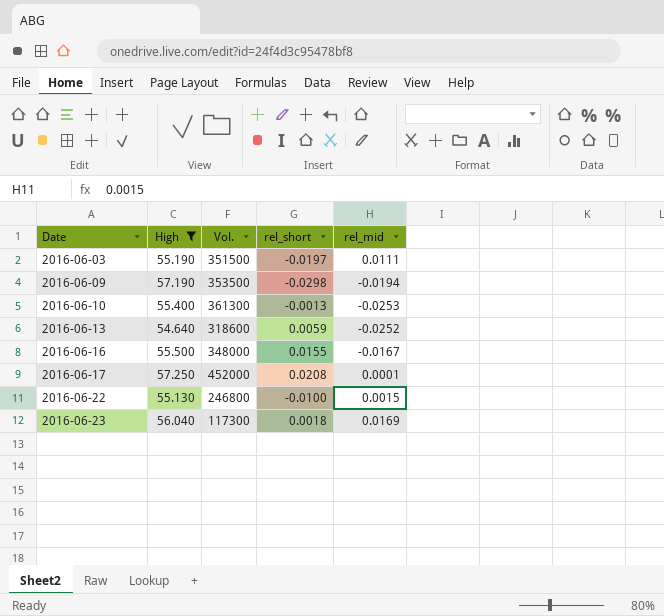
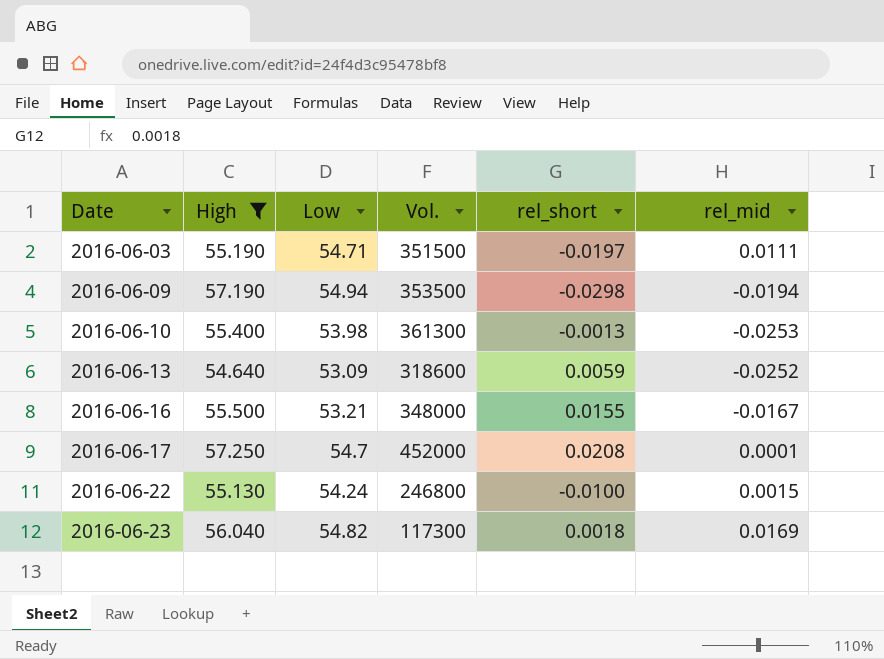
column Low | position: none -> 3

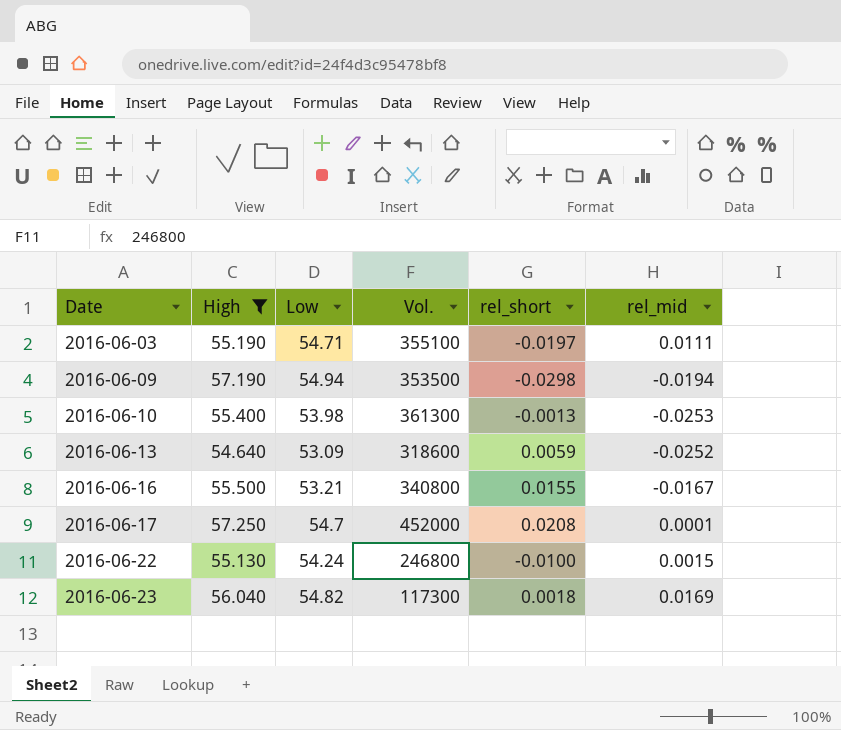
2016-06-03 | Vol.: 351500 -> 355100
2016-06-16 | Vol.: 348000 -> 340800

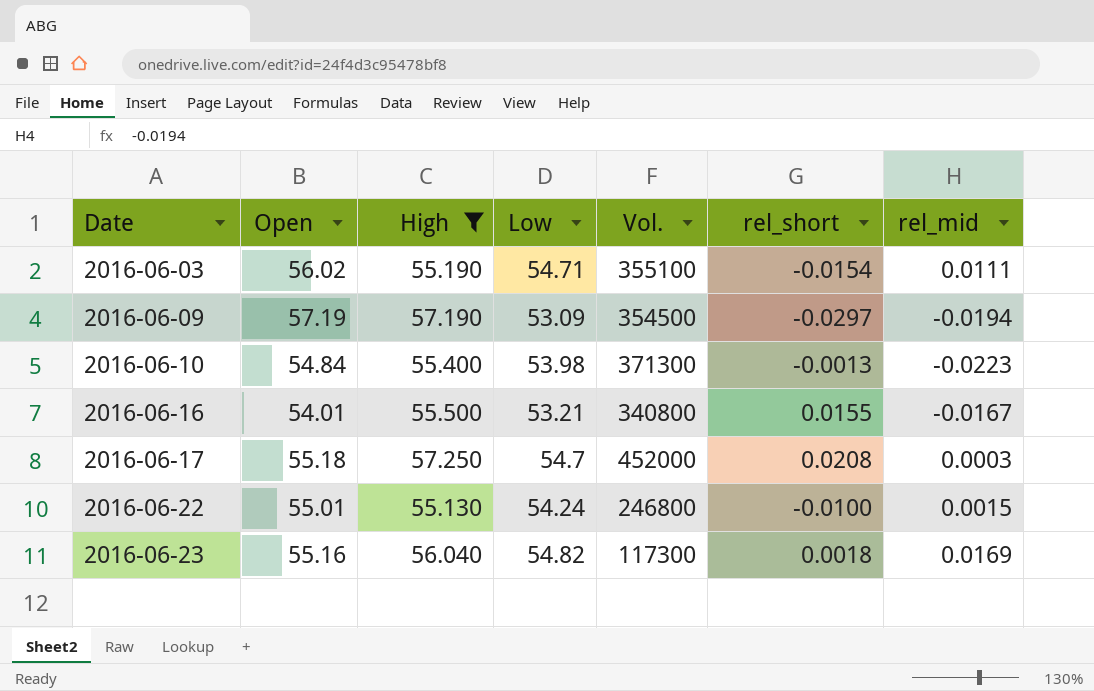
column Open | position: none -> 2
row 2016-06-13: 54.640 | 53.09 | 318600 | 0.0059 | -0.0252 -> none
2016-06-03 | rel_short: -0.0197 -> -0.0154
2016-06-09 | Low: 54.94 -> 53.09
2016-06-09 | Vol.: 353500 -> 354500
2016-06-09 | rel_short: -0.0298 -> -0.0297
2016-06-10 | Vol.: 361300 -> 371300
2016-06-10 | rel_mid: -0.0253 -> -0.0223
2016-06-17 | rel_mid: 0.0001 -> 0.0003

